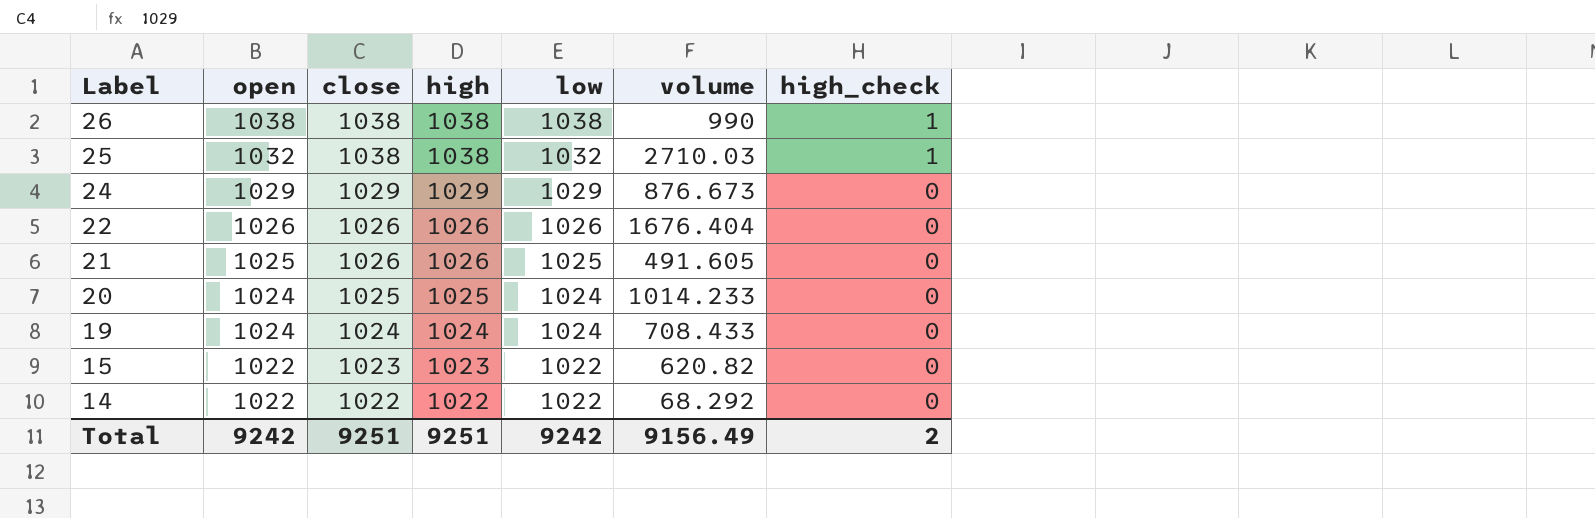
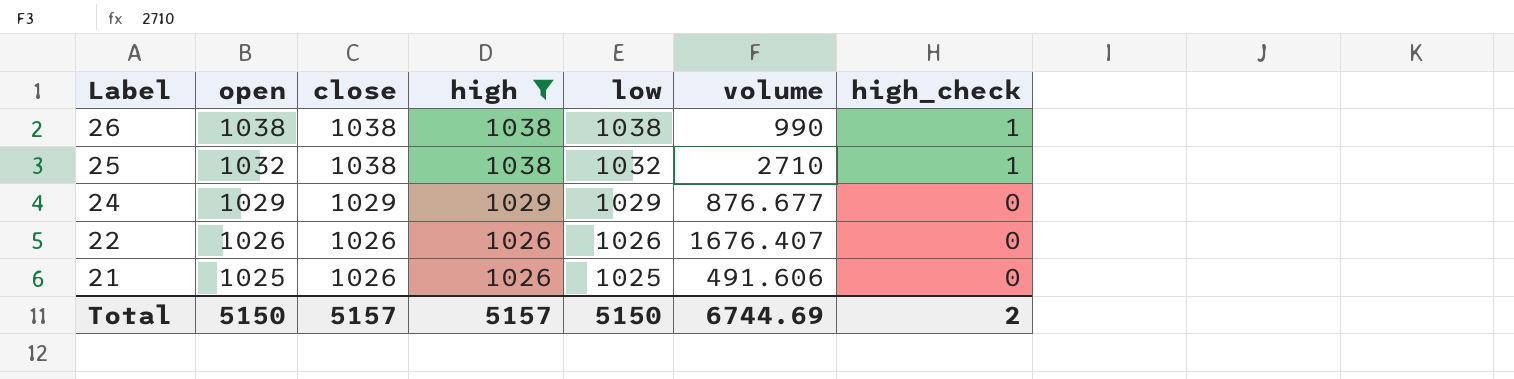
filter: none -> high >= 1026
25 | volume: 2710.03 -> 2710
24 | volume: 876.673 -> 876.677
22 | volume: 1676.404 -> 1676.407
21 | volume: 491.605 -> 491.606
Total | open: 9242 -> 5150
Total | close: 9251 -> 5157
Total | high: 9251 -> 5157
Total | low: 9242 -> 5150
Total | volume: 9156.49 -> 6744.69

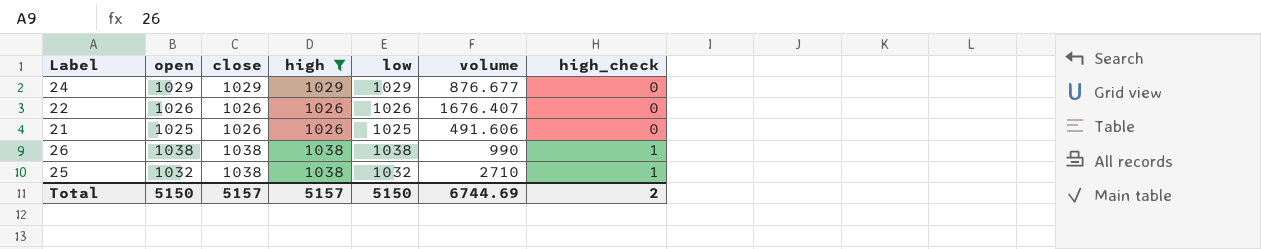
row order: Label descending -> high_check ascending

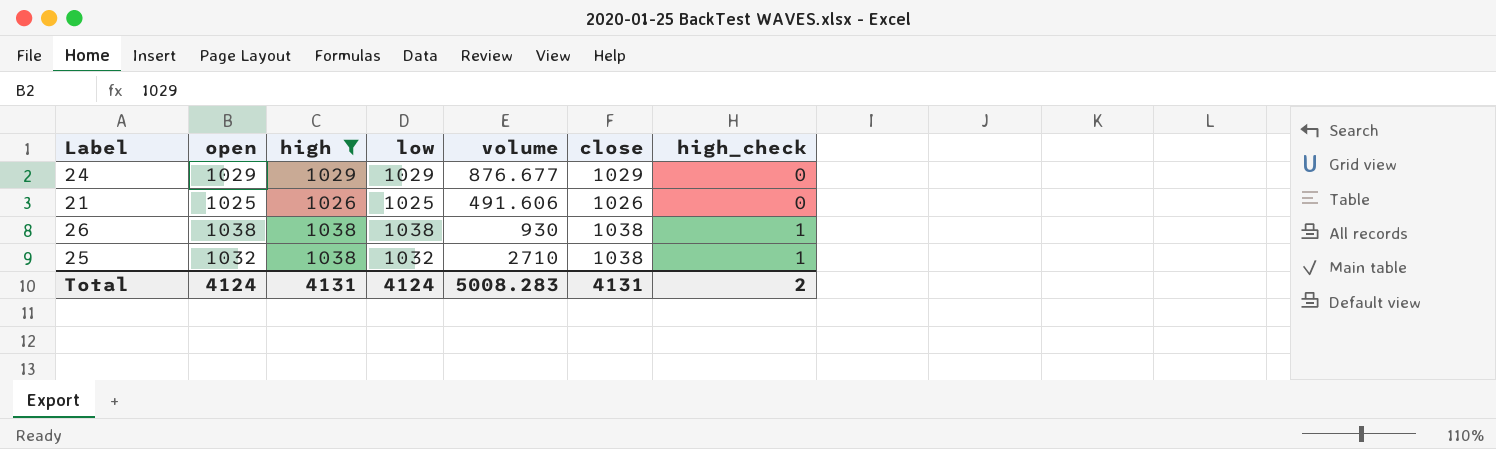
column close | position: 3 -> 6
row 22: 1026 | 1026 | 1026 | 1026 | 1676.407 | 0 -> none
26 | volume: 990 -> 930
Total | open: 5150 -> 4124
Total | high: 5157 -> 4131
Total | low: 5150 -> 4124
Total | volume: 6744.69 -> 5008.283
Total | close: 5157 -> 4131

